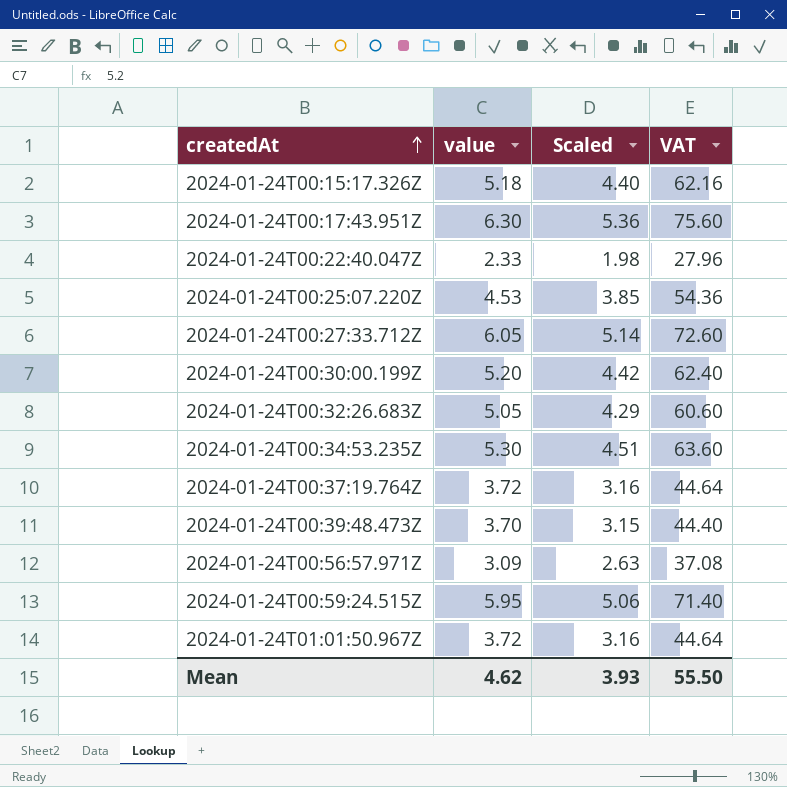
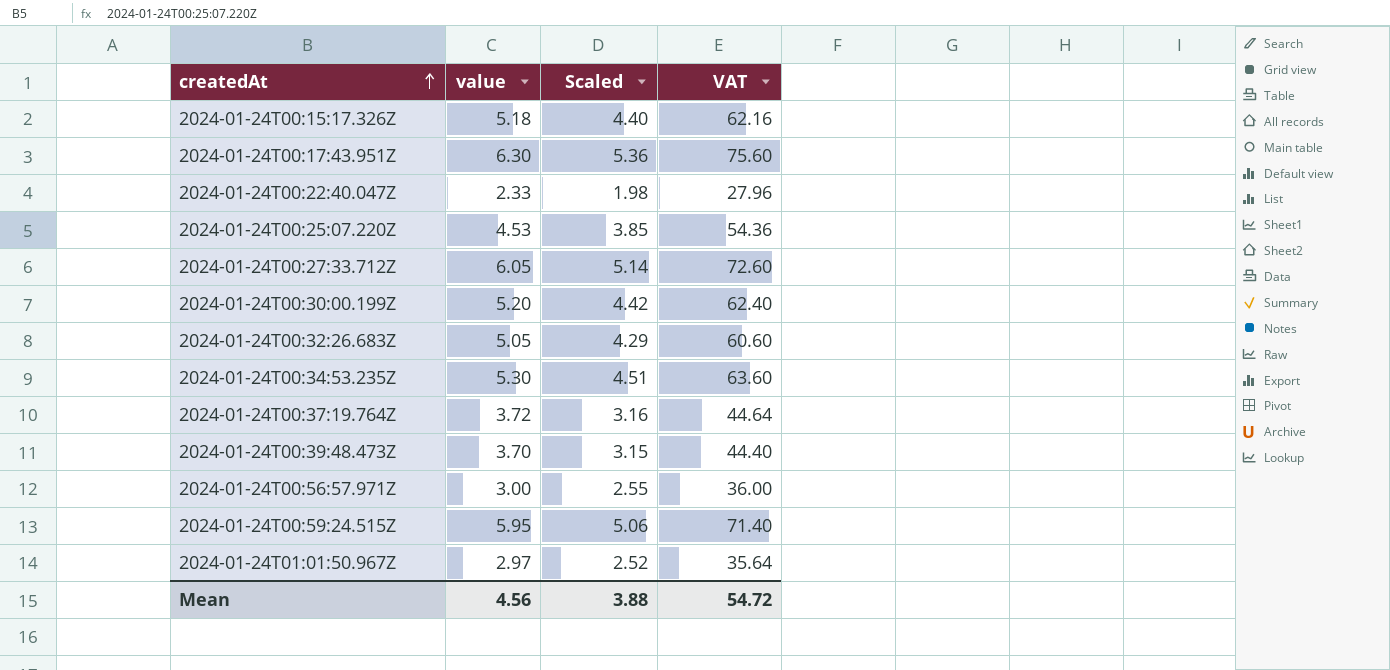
2024-01-24T00:56:57.971Z | value: 3.09 -> 3.00
2024-01-24T00:56:57.971Z | Scaled: 2.63 -> 2.55
2024-01-24T00:56:57.971Z | VAT: 37.08 -> 36.00
2024-01-24T01:01:50.967Z | value: 3.72 -> 2.97
2024-01-24T01:01:50.967Z | Scaled: 3.16 -> 2.52
2024-01-24T01:01:50.967Z | VAT: 44.64 -> 35.64
Mean | value: 4.62 -> 4.56
Mean | Scaled: 3.93 -> 3.88
Mean | VAT: 55.50 -> 54.72

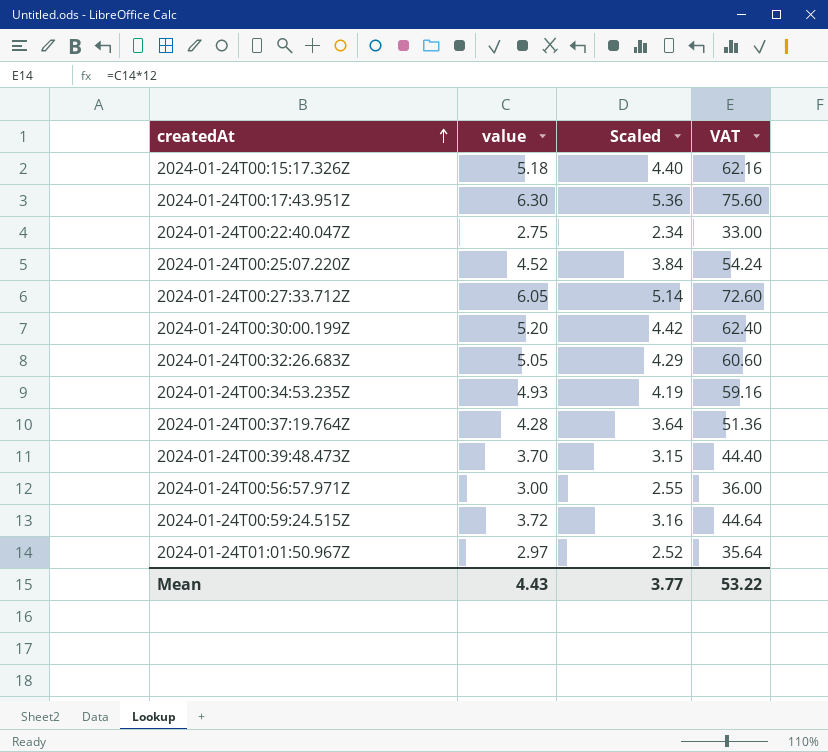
2024-01-24T00:22:40.047Z | value: 2.33 -> 2.75
2024-01-24T00:22:40.047Z | Scaled: 1.98 -> 2.34
2024-01-24T00:22:40.047Z | VAT: 27.96 -> 33.00
2024-01-24T00:25:07.220Z | value: 4.53 -> 4.52
2024-01-24T00:25:07.220Z | Scaled: 3.85 -> 3.84
2024-01-24T00:25:07.220Z | VAT: 54.36 -> 54.24
2024-01-24T00:34:53.235Z | value: 5.30 -> 4.93
2024-01-24T00:34:53.235Z | Scaled: 4.51 -> 4.19
2024-01-24T00:34:53.235Z | VAT: 63.60 -> 59.16
2024-01-24T00:37:19.764Z | value: 3.72 -> 4.28
2024-01-24T00:37:19.764Z | Scaled: 3.16 -> 3.64
2024-01-24T00:37:19.764Z | VAT: 44.64 -> 51.36
2024-01-24T00:59:24.515Z | value: 5.95 -> 3.72
2024-01-24T00:59:24.515Z | Scaled: 5.06 -> 3.16
2024-01-24T00:59:24.515Z | VAT: 71.40 -> 44.64
Mean | value: 4.56 -> 4.43
Mean | Scaled: 3.88 -> 3.77
Mean | VAT: 54.72 -> 53.22

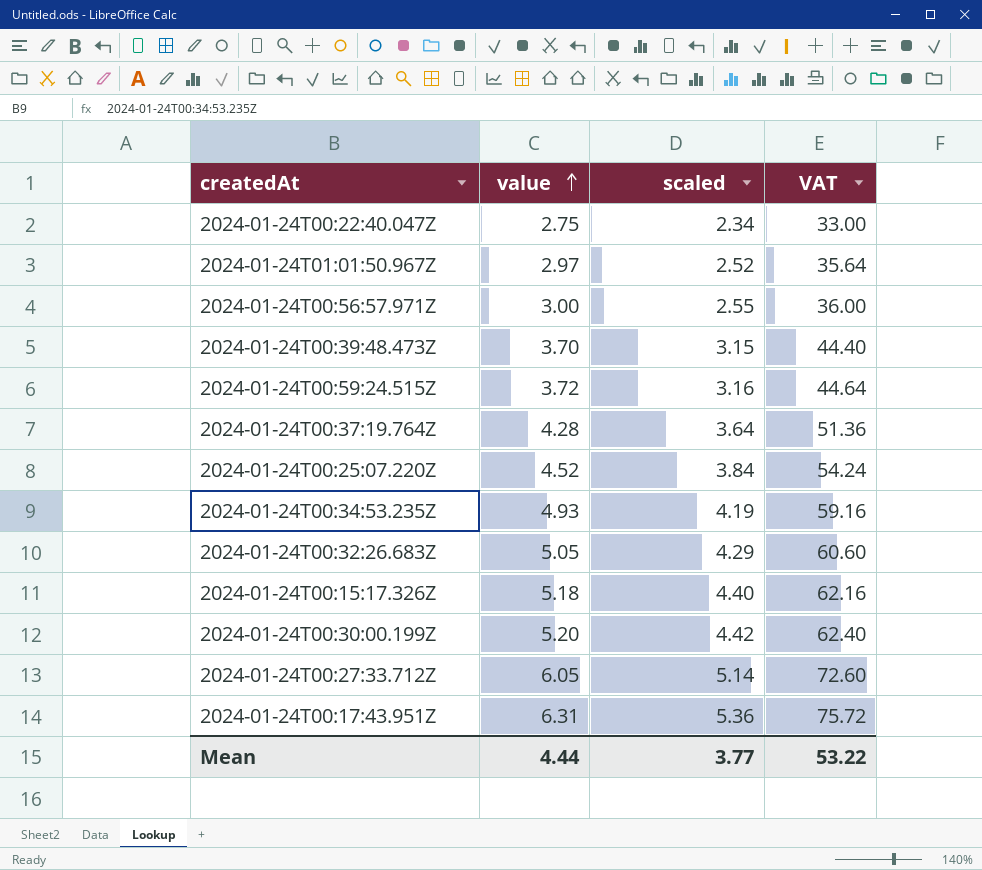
row order: createdAt ascending -> value ascending
column name: Scaled -> scaled
2024-01-24T00:17:43.951Z | value: 6.30 -> 6.31
2024-01-24T00:17:43.951Z | VAT: 75.60 -> 75.72
Mean | value: 4.43 -> 4.44

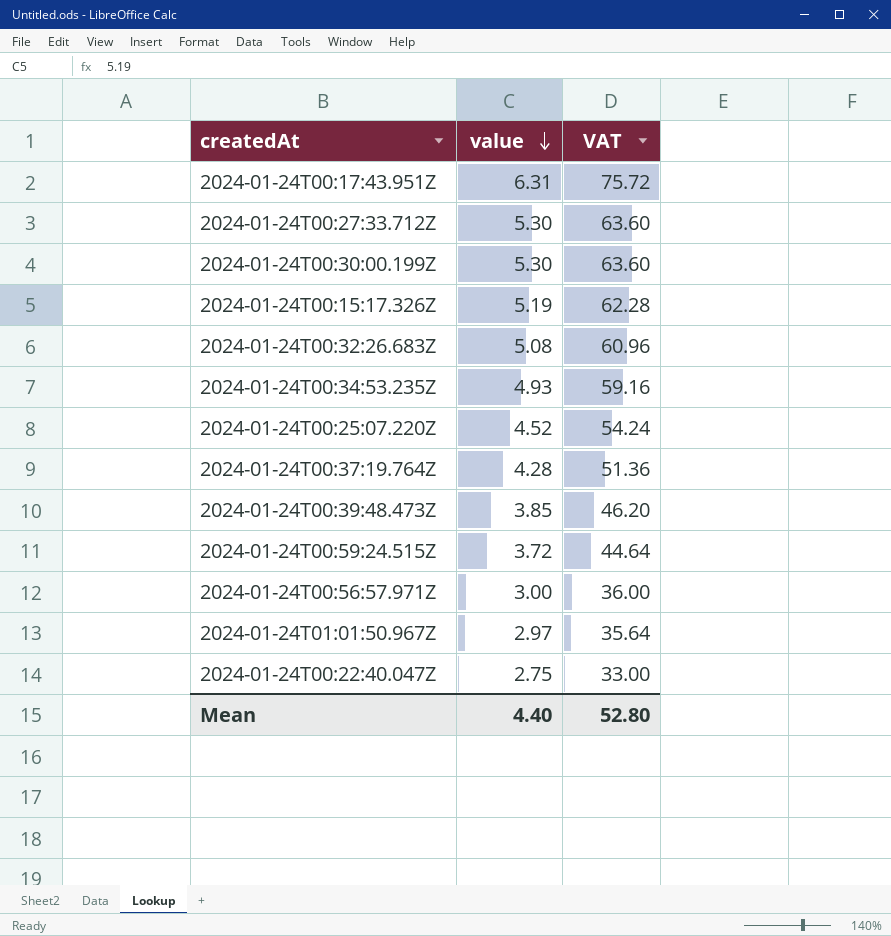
row order: value ascending -> value descending
column scaled | formula: [value] * 0.85 -> none
2024-01-24T00:27:33.712Z | value: 6.05 -> 5.30
2024-01-24T00:27:33.712Z | VAT: 72.60 -> 63.60
2024-01-24T00:30:00.199Z | value: 5.20 -> 5.30
2024-01-24T00:30:00.199Z | VAT: 62.40 -> 63.60
2024-01-24T00:15:17.326Z | value: 5.18 -> 5.19
2024-01-24T00:15:17.326Z | VAT: 62.16 -> 62.28
2024-01-24T00:32:26.683Z | value: 5.05 -> 5.08
2024-01-24T00:32:26.683Z | VAT: 60.60 -> 60.96
2024-01-24T00:39:48.473Z | value: 3.70 -> 3.85
2024-01-24T00:39:48.473Z | VAT: 44.40 -> 46.20
Mean | value: 4.44 -> 4.40
Mean | VAT: 53.22 -> 52.80

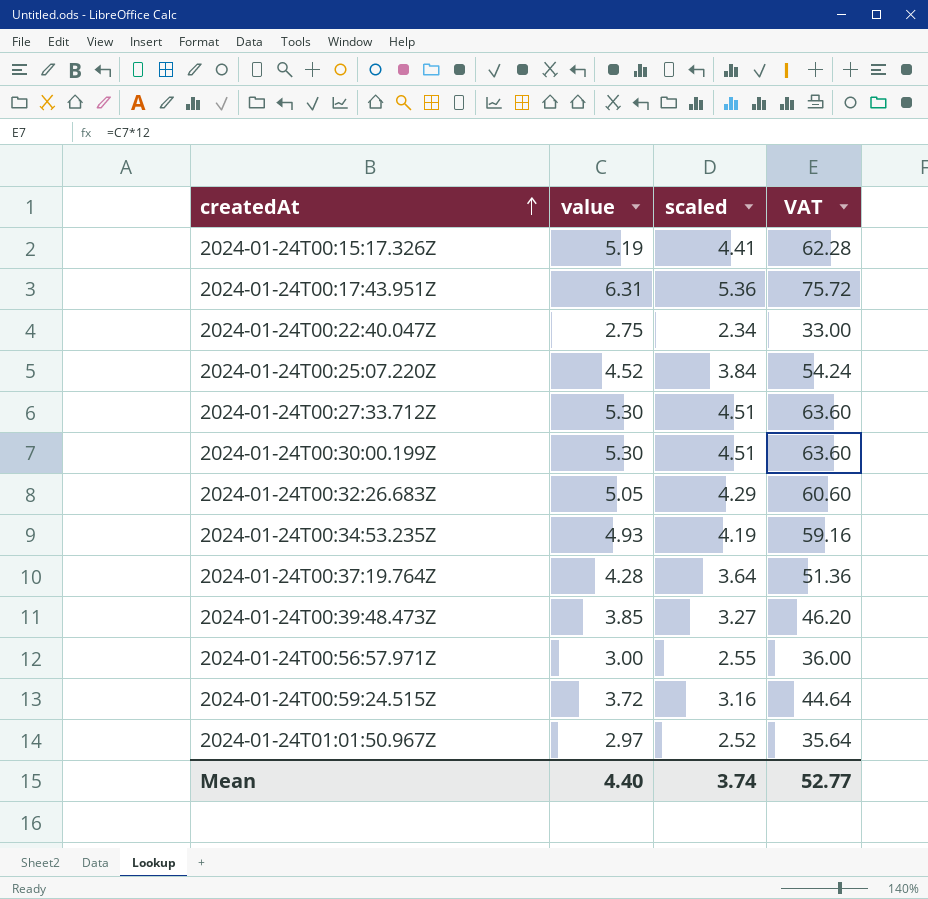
row order: value descending -> createdAt ascending
column scaled | formula: none -> [value] * 0.85
2024-01-24T00:32:26.683Z | value: 5.08 -> 5.05
2024-01-24T00:32:26.683Z | VAT: 60.96 -> 60.60
Mean | VAT: 52.80 -> 52.77

